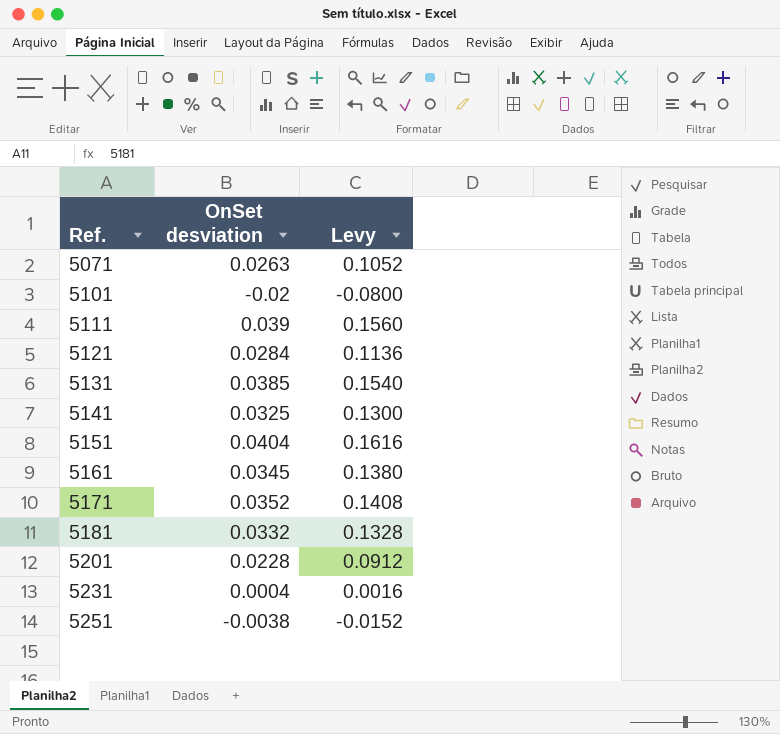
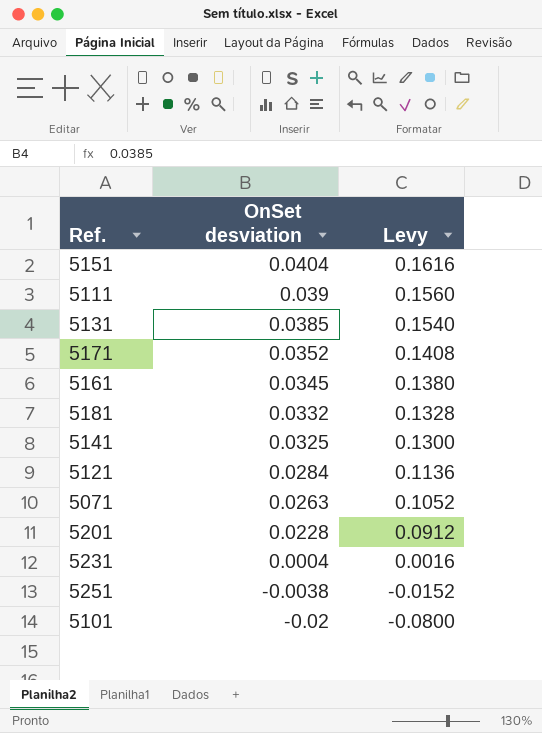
row order: Ref. ascending -> OnSet desviation descending

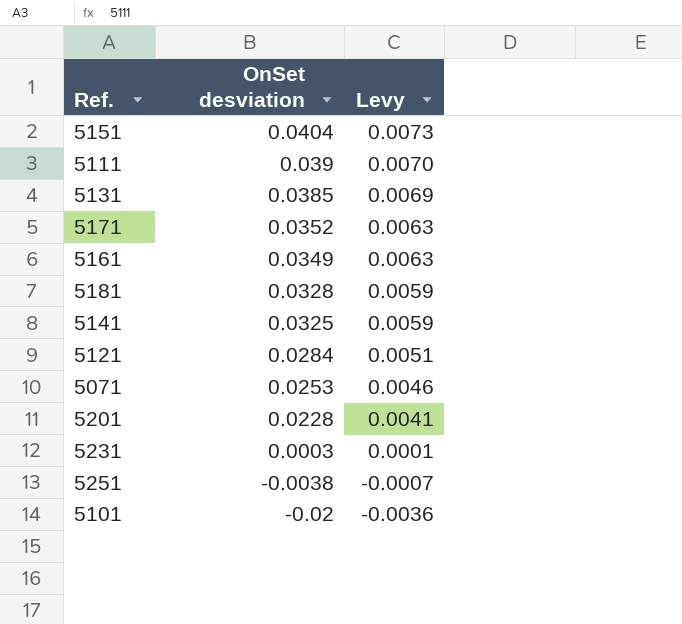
column Levy | formula: [OnSet desviation] * 4 -> [OnSet desviation] * 0.18
5161 | OnSet desviation: 0.0345 -> 0.0349
5181 | OnSet desviation: 0.0332 -> 0.0328
5071 | OnSet desviation: 0.0263 -> 0.0253
5231 | OnSet desviation: 0.0004 -> 0.0003

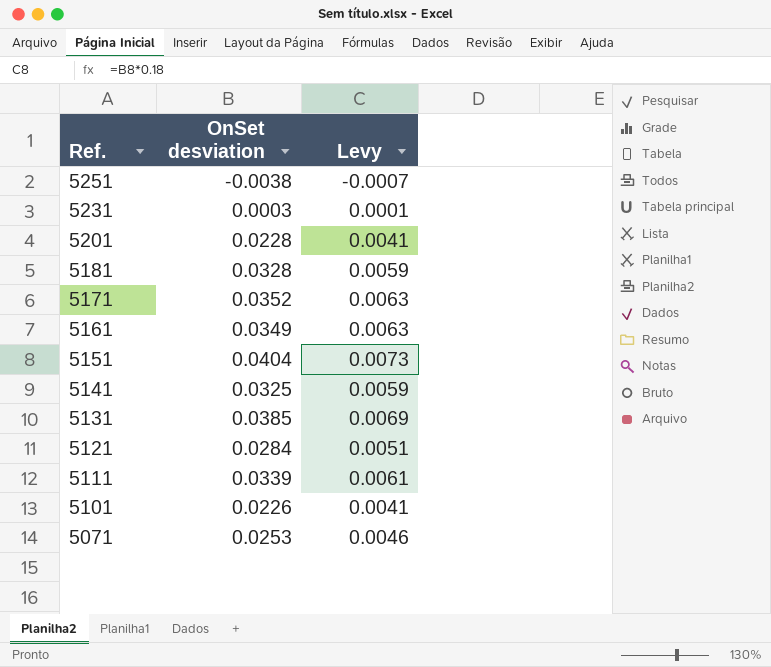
row order: OnSet desviation descending -> Ref. descending
5111 | OnSet desviation: 0.039 -> 0.0339
5111 | Levy: 0.0070 -> 0.0061
5101 | OnSet desviation: -0.02 -> 0.0226
5101 | Levy: -0.0036 -> 0.0041

